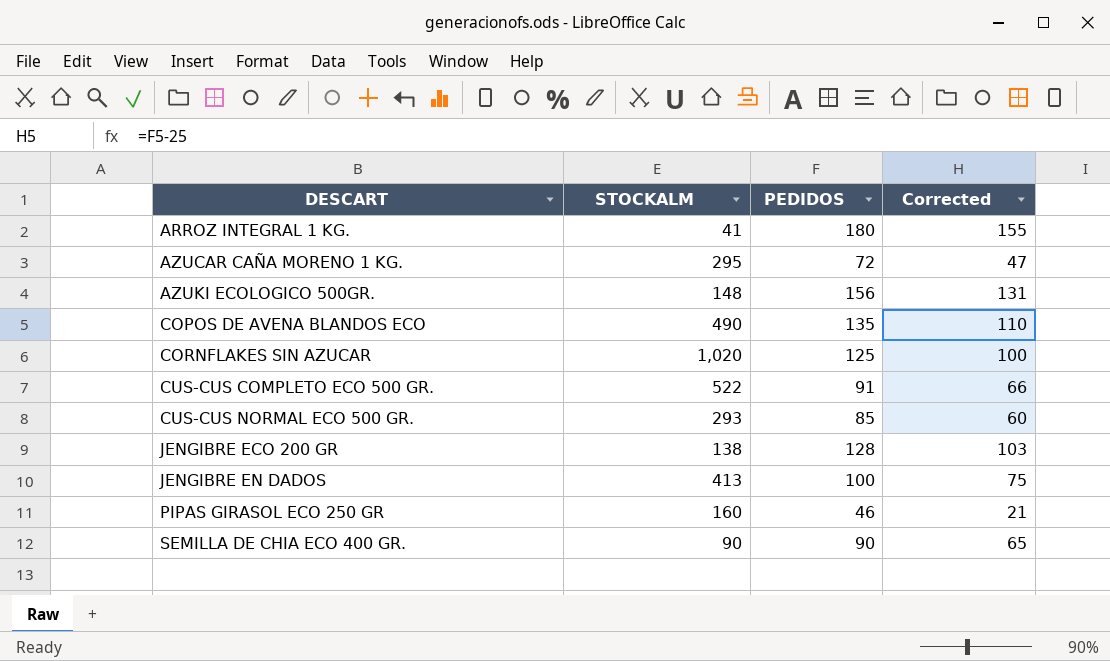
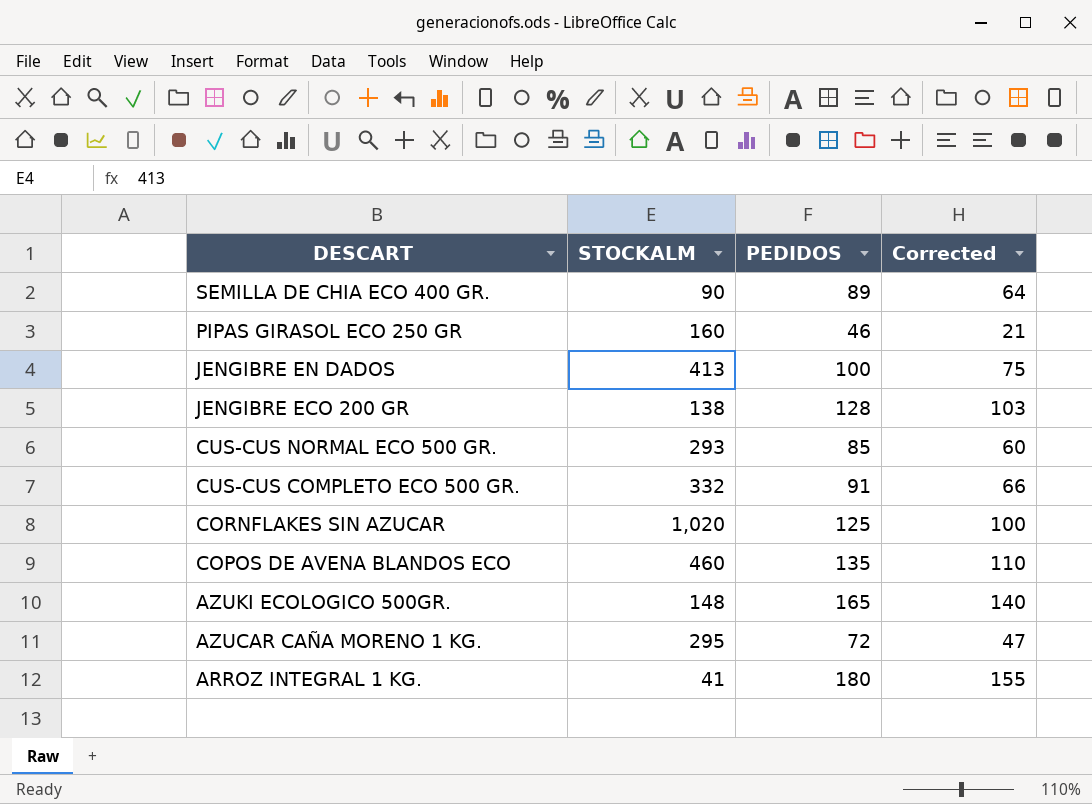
row order: DESCART ascending -> DESCART descending
SEMILLA DE CHIA ECO 400 GR. | PEDIDOS: 90 -> 89
SEMILLA DE CHIA ECO 400 GR. | Corrected: 65 -> 64
CUS-CUS COMPLETO ECO 500 GR. | STOCKALM: 522 -> 332
COPOS DE AVENA BLANDOS ECO | STOCKALM: 490 -> 460
AZUKI ECOLOGICO 500GR. | PEDIDOS: 156 -> 165
AZUKI ECOLOGICO 500GR. | Corrected: 131 -> 140

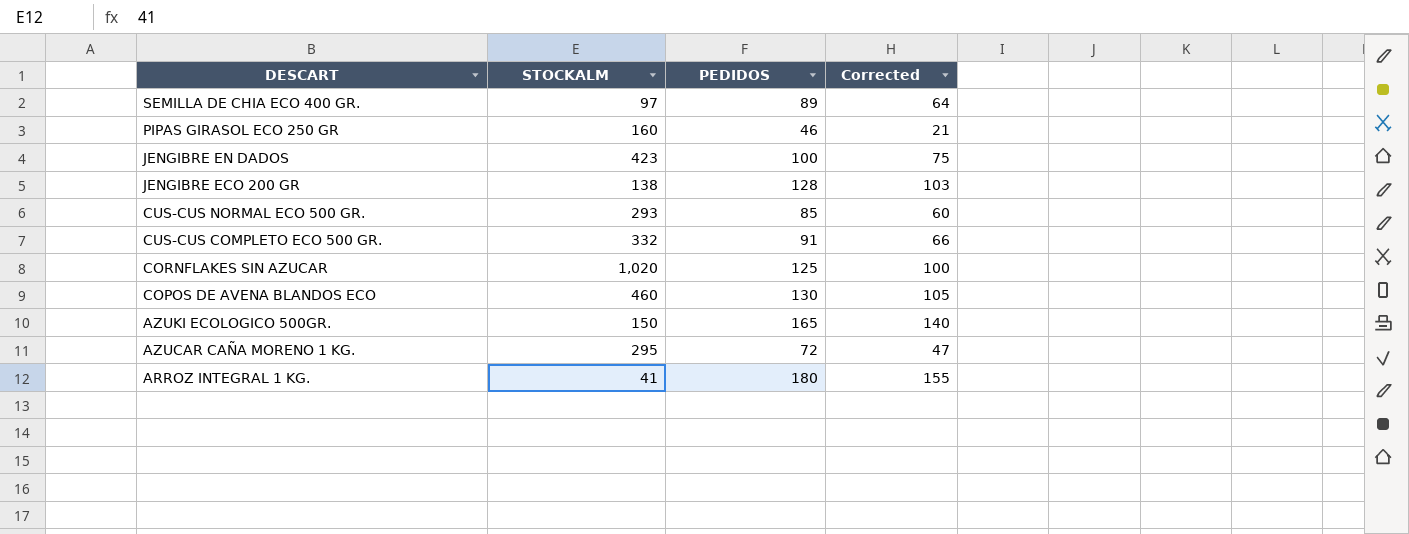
SEMILLA DE CHIA ECO 400 GR. | STOCKALM: 90 -> 97
JENGIBRE EN DADOS | STOCKALM: 413 -> 423
COPOS DE AVENA BLANDOS ECO | PEDIDOS: 135 -> 130
COPOS DE AVENA BLANDOS ECO | Corrected: 110 -> 105
AZUKI ECOLOGICO 500GR. | STOCKALM: 148 -> 150

